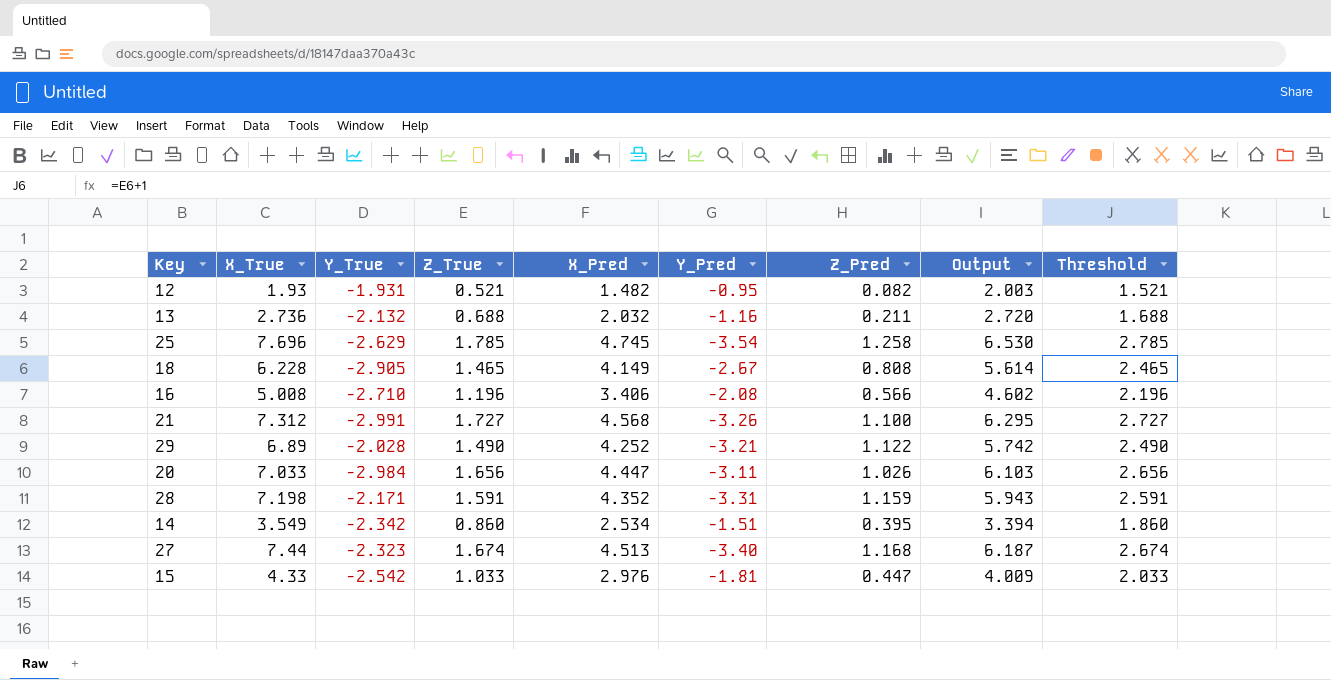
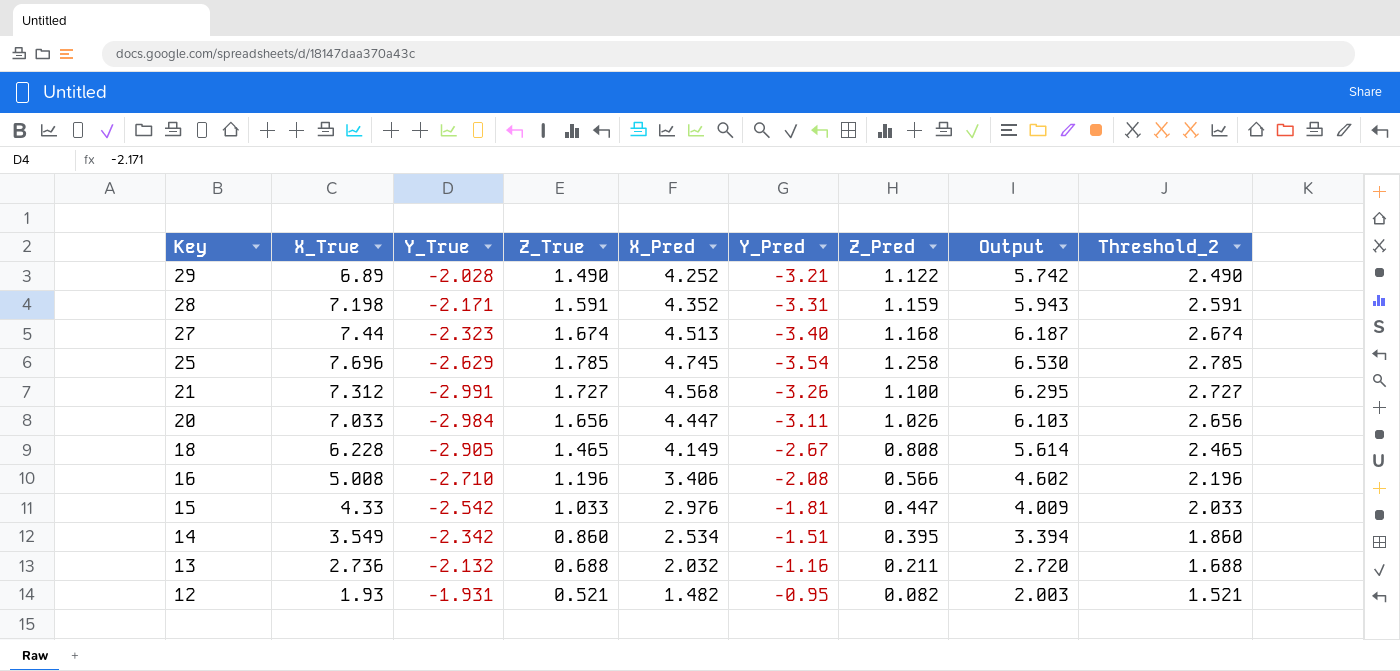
row order: none -> Key descending
column name: Threshold -> Threshold_2

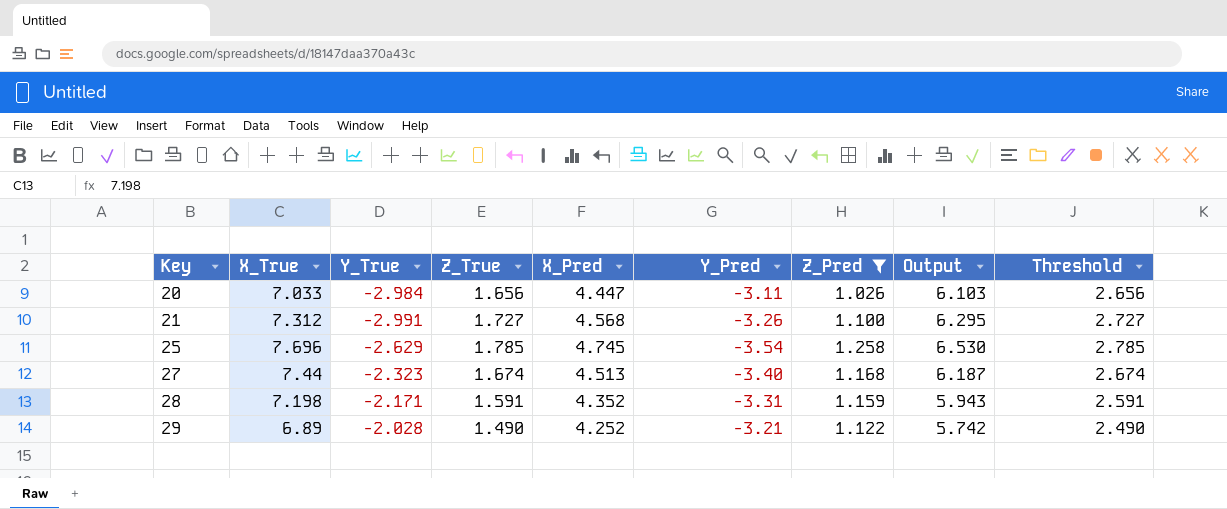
filter: none -> Z_Pred >= 1.026
row order: Key descending -> Key ascending
column name: Threshold_2 -> Threshold

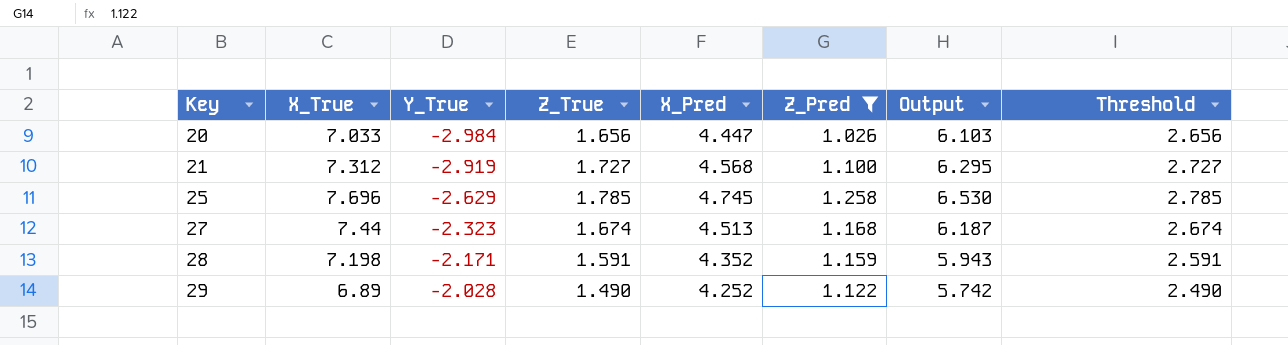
column Y_Pred | position: 6 -> none
21 | Y_True: -2.991 -> -2.919

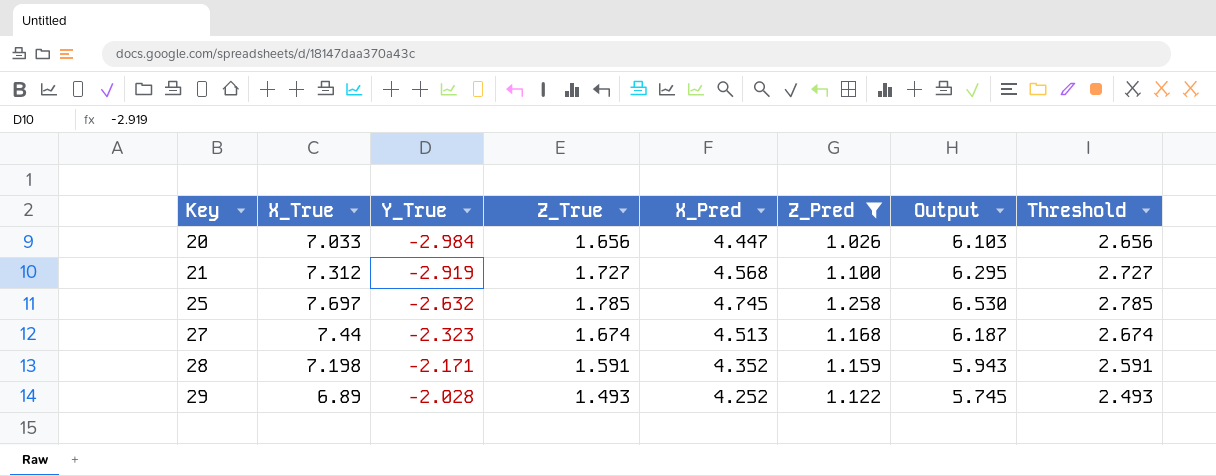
25 | X_True: 7.696 -> 7.697
25 | Y_True: -2.629 -> -2.632
29 | Z_True: 1.490 -> 1.493
29 | Output: 5.742 -> 5.745
29 | Threshold: 2.490 -> 2.493

